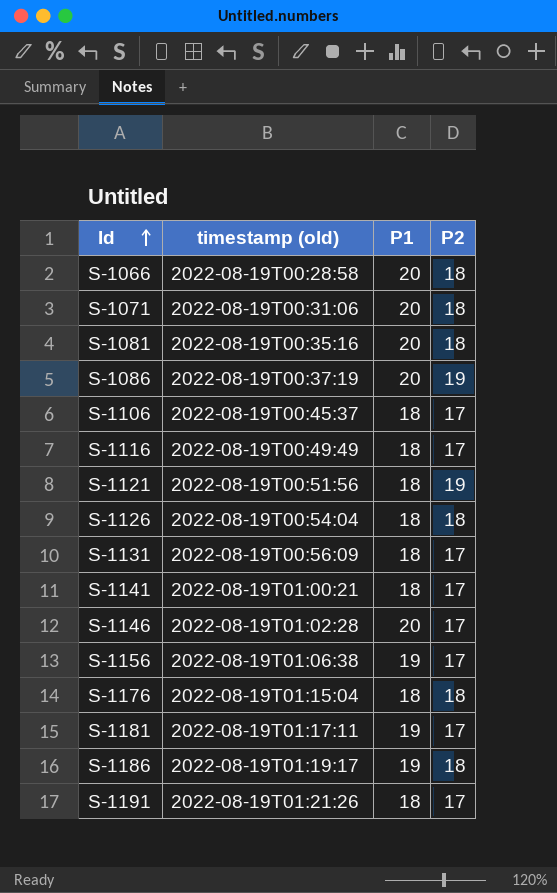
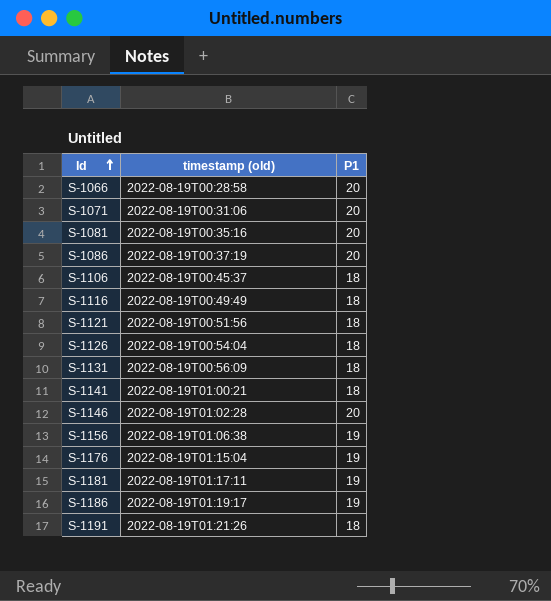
column P2 | position: 4 -> none
S-1176 | P1: 18 -> 19

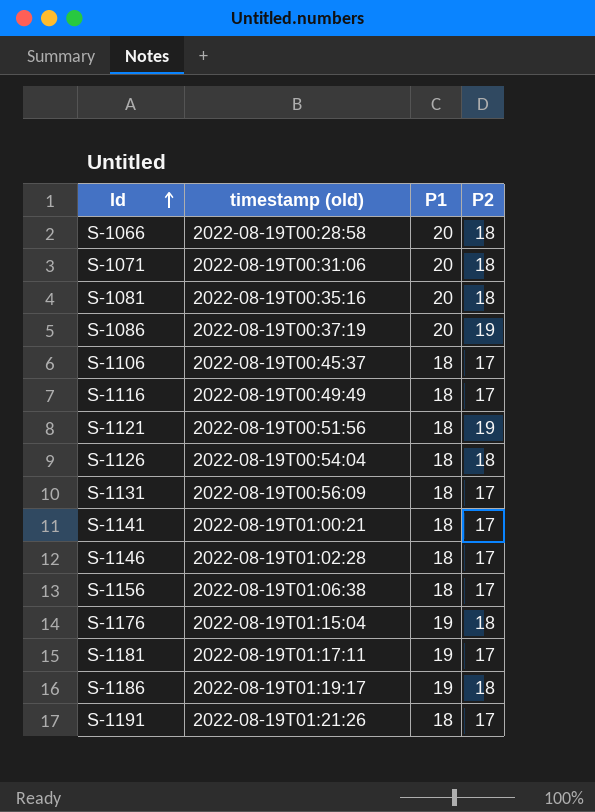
column P2 | position: none -> 4
S-1146 | P1: 20 -> 18
S-1156 | P1: 19 -> 18

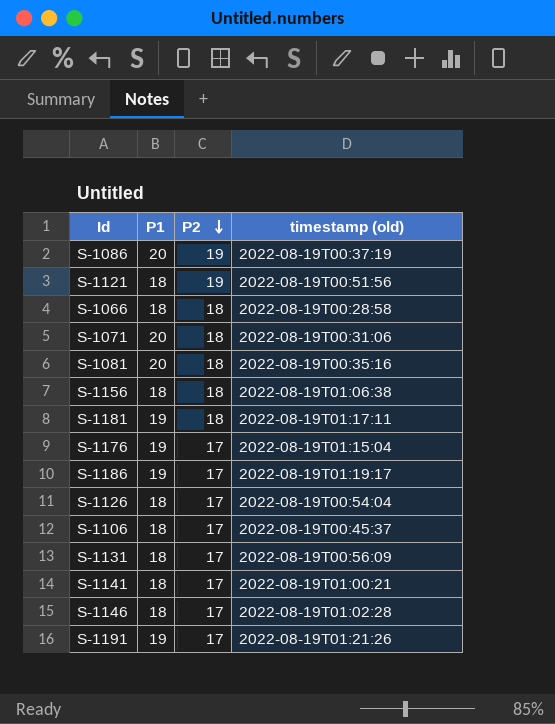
row order: Id ascending -> P2 descending
column timestamp (old) | position: 2 -> 4
row S-1116: 2022-08-19T00:49:49 | 18 | 17 -> none
S-1066 | P1: 20 -> 18
S-1156 | P2: 17 -> 18
S-1181 | P2: 17 -> 18
S-1176 | P2: 18 -> 17
S-1186 | P2: 18 -> 17
S-1126 | P2: 18 -> 17
S-1191 | P1: 18 -> 19

